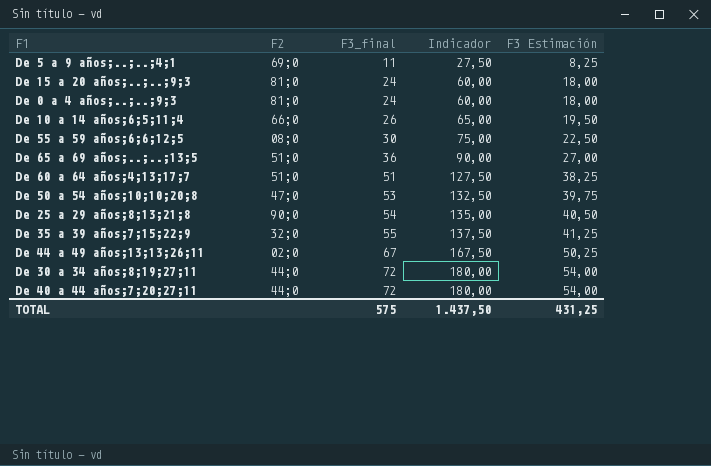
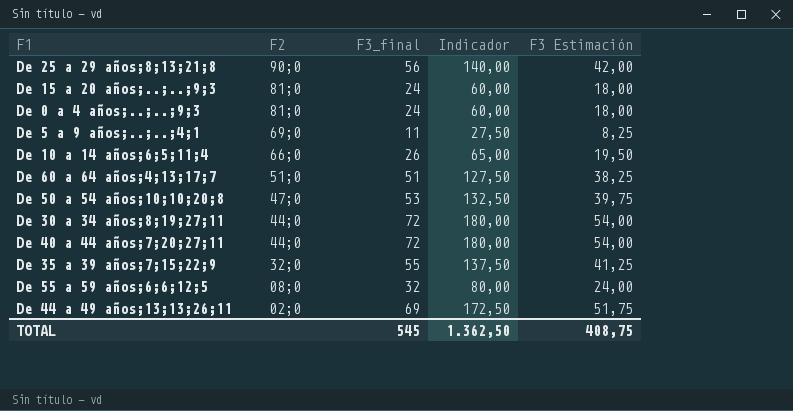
row order: F3_final ascending -> F2 descending
row De 65 a 69 años;..;..;13;5: 51;0 | 36 | 90,00 | 27,00 -> none
De 25 a 29 años;8;13;21;8 | F3_final: 54 -> 56
De 25 a 29 años;8;13;21;8 | Indicador: 135,00 -> 140,00
De 25 a 29 años;8;13;21;8 | F3 Estimación: 40,50 -> 42,00
De 55 a 59 años;6;6;12;5 | F3_final: 30 -> 32
De 55 a 59 años;6;6;12;5 | Indicador: 75,00 -> 80,00
De 55 a 59 años;6;6;12;5 | F3 Estimación: 22,50 -> 24,00
De 44 a 49 años;13;13;26;11 | F3_final: 67 -> 69
De 44 a 49 años;13;13;26;11 | Indicador: 167,50 -> 172,50
De 44 a 49 años;13;13;26;11 | F3 Estimación: 50,25 -> 51,75
TOTAL | F3_final: 575 -> 545
TOTAL | Indicador: 1.437,50 -> 1.362,50
TOTAL | F3 Estimación: 431,25 -> 408,75

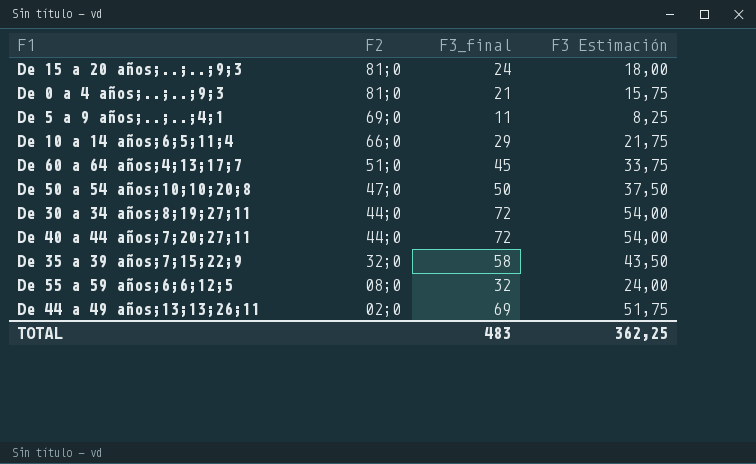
column Indicador | formula: [F3_final] * 2,5 -> none
row De 25 a 29 años;8;13;21;8: 90;0 | 56 | 140,00 | 42,00 -> none
De 0 a 4 años;..;..;9;3 | F3_final: 24 -> 21
De 0 a 4 años;..;..;9;3 | F3 Estimación: 18,00 -> 15,75
De 10 a 14 años;6;5;11;4 | F3_final: 26 -> 29
De 10 a 14 años;6;5;11;4 | F3 Estimación: 19,50 -> 21,75
De 60 a 64 años;4;13;17;7 | F3_final: 51 -> 45
De 60 a 64 años;4;13;17;7 | F3 Estimación: 38,25 -> 33,75
De 50 a 54 años;10;10;20;8 | F3_final: 53 -> 50
De 50 a 54 años;10;10;20;8 | F3 Estimación: 39,75 -> 37,50
De 35 a 39 años;7;15;22;9 | F3_final: 55 -> 58
De 35 a 39 años;7;15;22;9 | F3 Estimación: 41,25 -> 43,50
TOTAL | F3_final: 545 -> 483
TOTAL | F3 Estimación: 408,75 -> 362,25

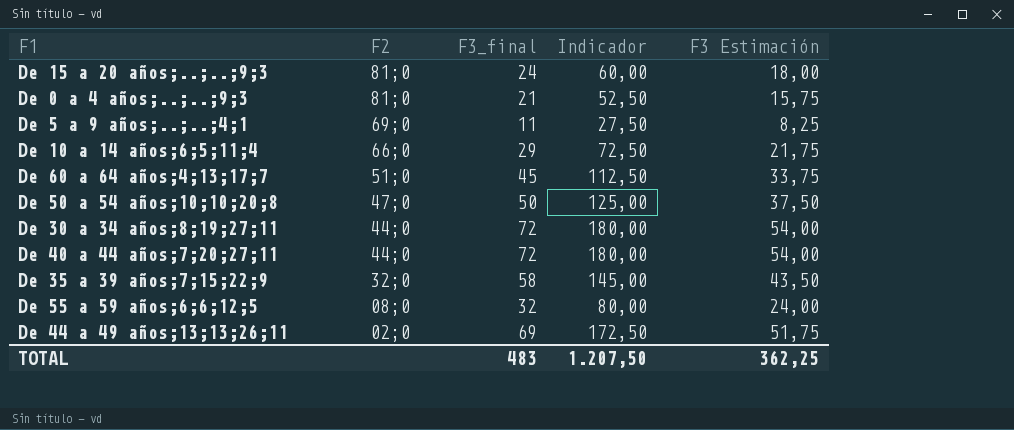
column Indicador | formula: none -> [F3_final] * 2,5

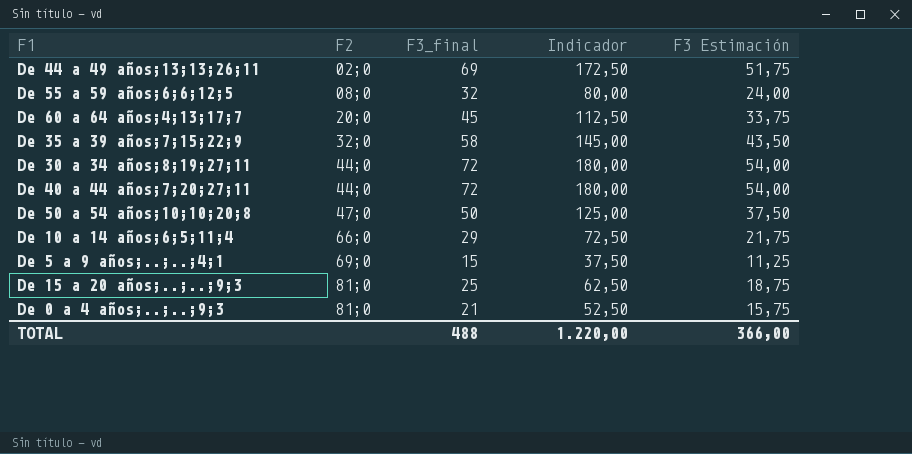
row order: F2 descending -> F2 ascending
De 60 a 64 años;4;13;17;7 | F2: 51;0 -> 20;0
De 5 a 9 años;..;..;4;1 | F3_final: 11 -> 15
De 5 a 9 años;..;..;4;1 | Indicador: 27,50 -> 37,50
De 5 a 9 años;..;..;4;1 | F3 Estimación: 8,25 -> 11,25
De 15 a 20 años;..;..;9;3 | F3_final: 24 -> 25
De 15 a 20 años;..;..;9;3 | Indicador: 60,00 -> 62,50
De 15 a 20 años;..;..;9;3 | F3 Estimación: 18,00 -> 18,75
TOTAL | F3_final: 483 -> 488
TOTAL | Indicador: 1.207,50 -> 1.220,00
TOTAL | F3 Estimación: 362,25 -> 366,00

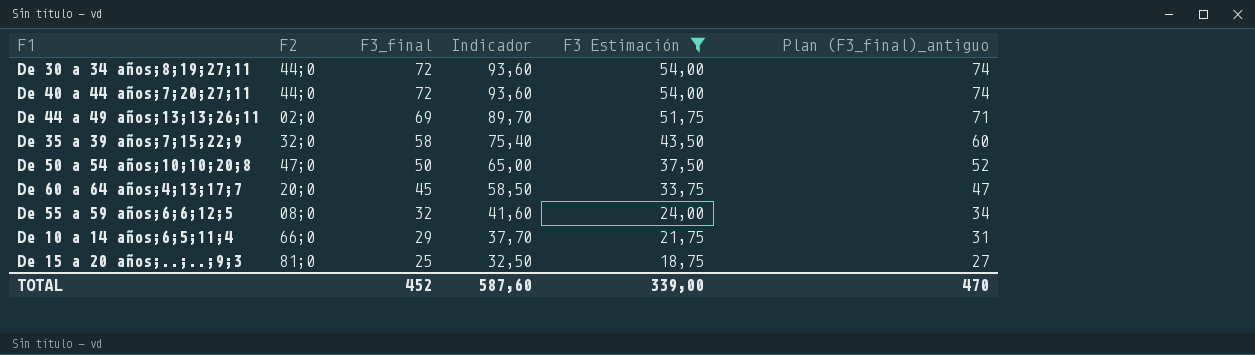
filter: none -> F3 Estimación >= 18,75
row order: F2 ascending -> F3_final descending
column Indicador | formula: [F3_final] * 2,5 -> [F3_final] * 1,3
column Plan (F3_final)_antiguo | formula: none -> [F3_final] + 2
TOTAL | F3_final: 488 -> 452
TOTAL | Indicador: 1.220,00 -> 587,60
TOTAL | F3 Estimación: 366,00 -> 339,00

